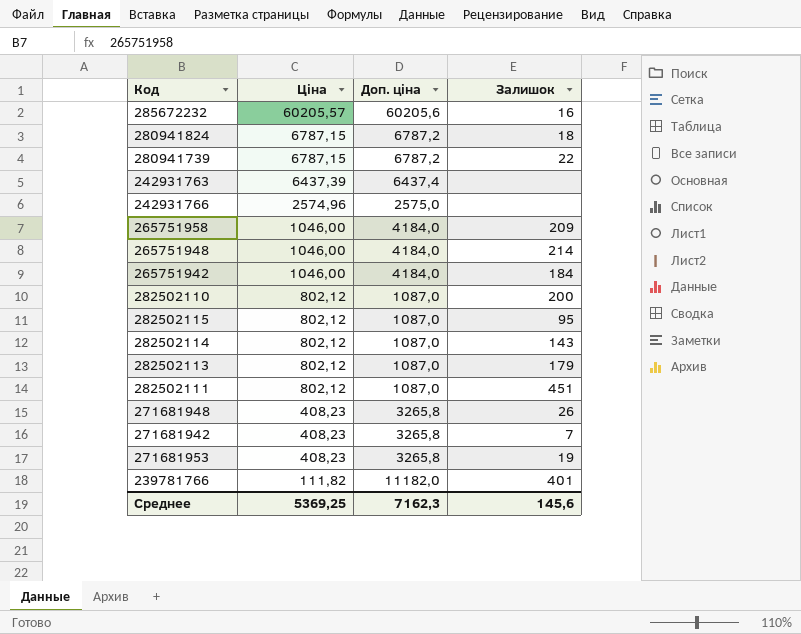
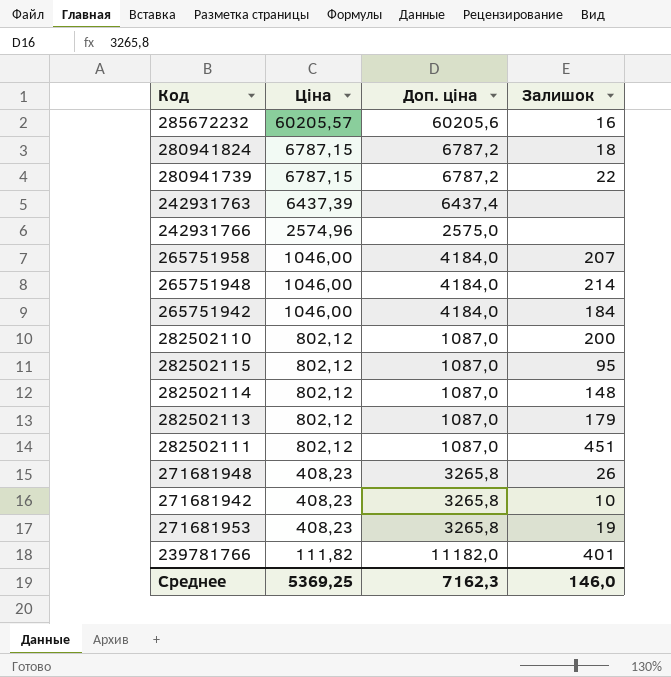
265751958 | Залишок: 209 -> 207
282502114 | Залишок: 143 -> 148
271681942 | Залишок: 7 -> 10
Среднее | Залишок: 145,6 -> 146,0

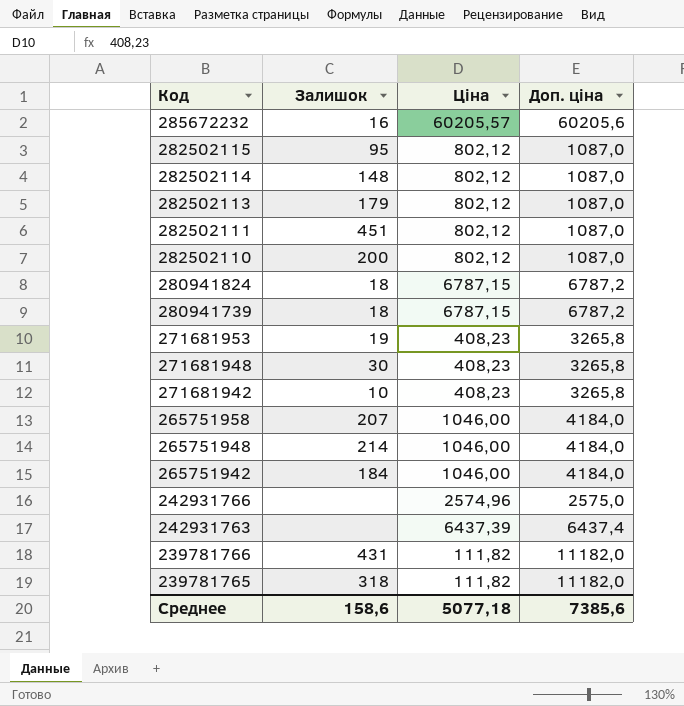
row order: Ціна descending -> Код descending
column Залишок | position: 4 -> 2
280941739 | Залишок: 22 -> 18
271681948 | Залишок: 26 -> 30
239781766 | Залишок: 401 -> 431
row 239781765: none -> 318 | 111,82 | 11182,0
Среднее | Залишок: 146,0 -> 158,6
Среднее | Ціна: 5369,25 -> 5077,18
Среднее | Доп. ціна: 7162,3 -> 7385,6

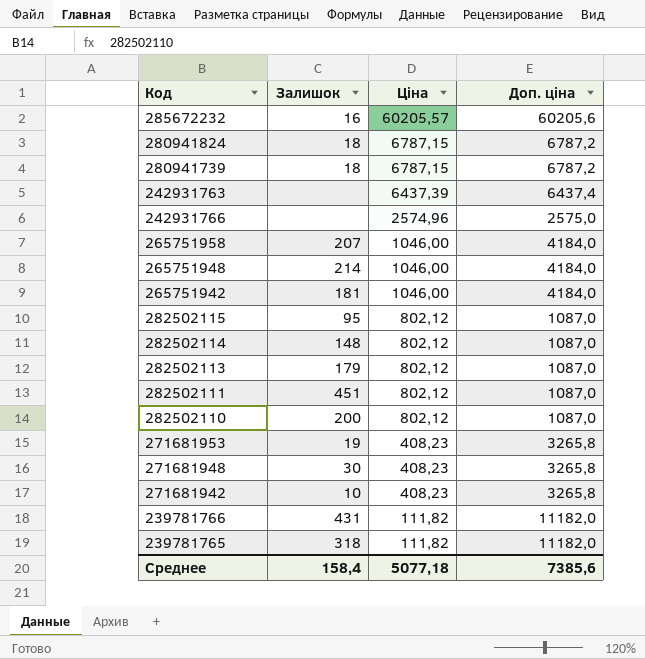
row order: Код descending -> Ціна descending
265751942 | Залишок: 184 -> 181
Среднее | Залишок: 158,6 -> 158,4

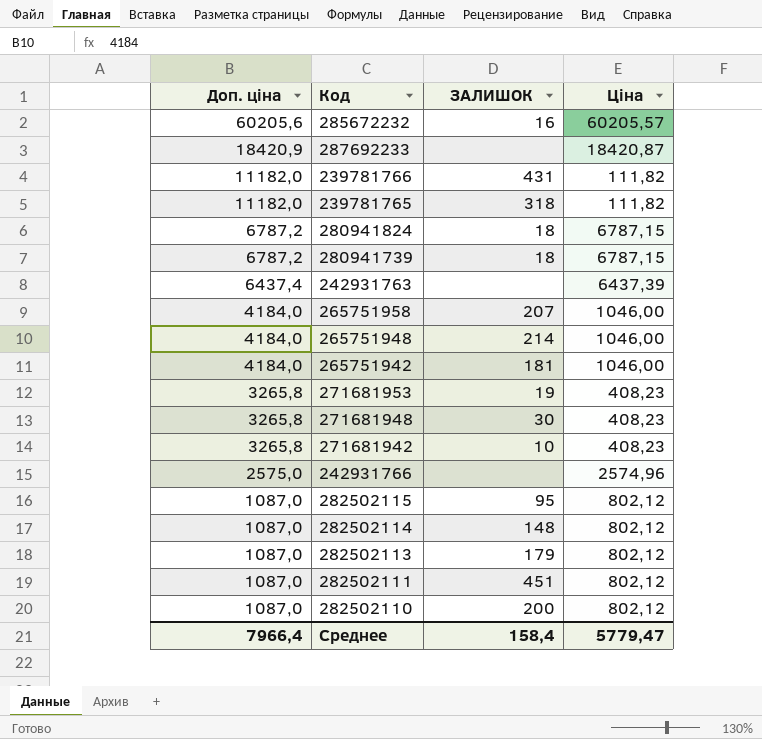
row order: Ціна descending -> Доп. ціна descending
column Доп. ціна | position: 4 -> 1
column name: Залишок -> ЗАЛИШОК
row 287692233: none -> 18420,9 | none | 18420,87
Среднее | Доп. ціна: 7385,6 -> 7966,4
Среднее | Ціна: 5077,18 -> 5779,47

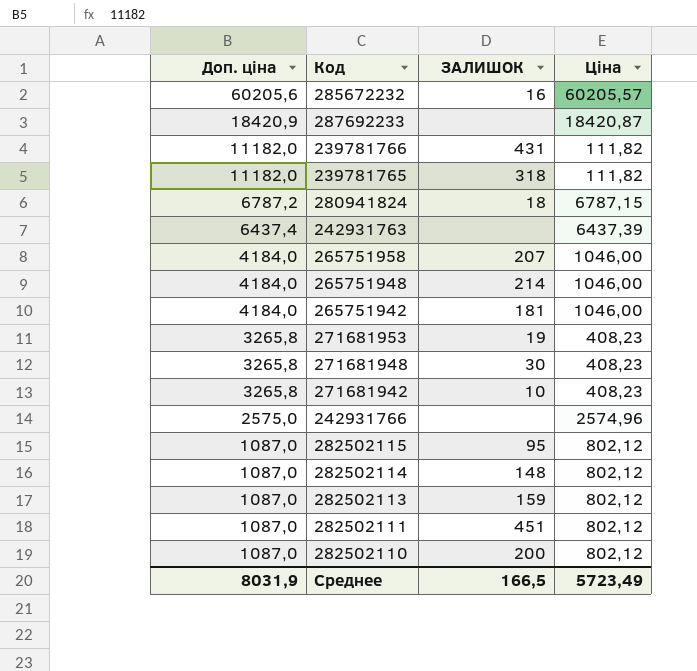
row 280941739: 6787,2 | 18 | 6787,15 -> none
282502113 | ЗАЛИШОК: 179 -> 159
Среднее | Доп. ціна: 7966,4 -> 8031,9
Среднее | ЗАЛИШОК: 158,4 -> 166,5
Среднее | Ціна: 5779,47 -> 5723,49

